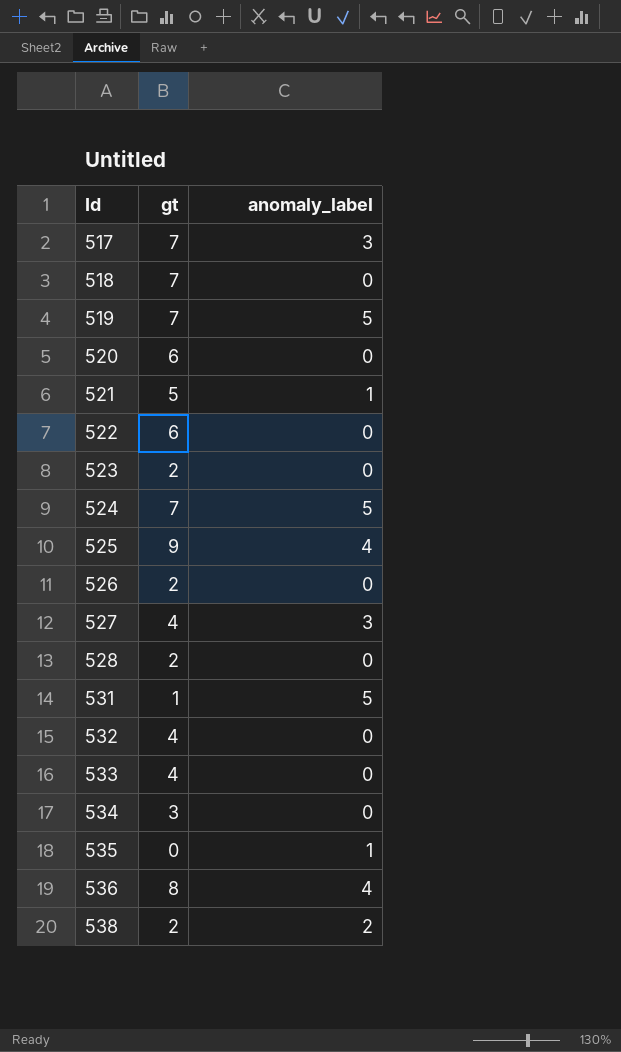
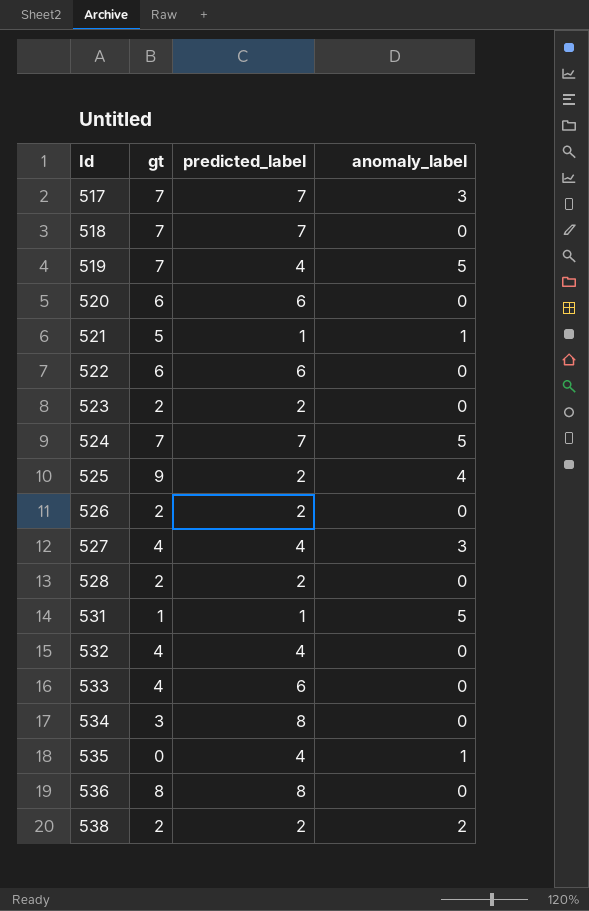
column predicted_label | position: none -> 3
536 | anomaly_label: 4 -> 0

